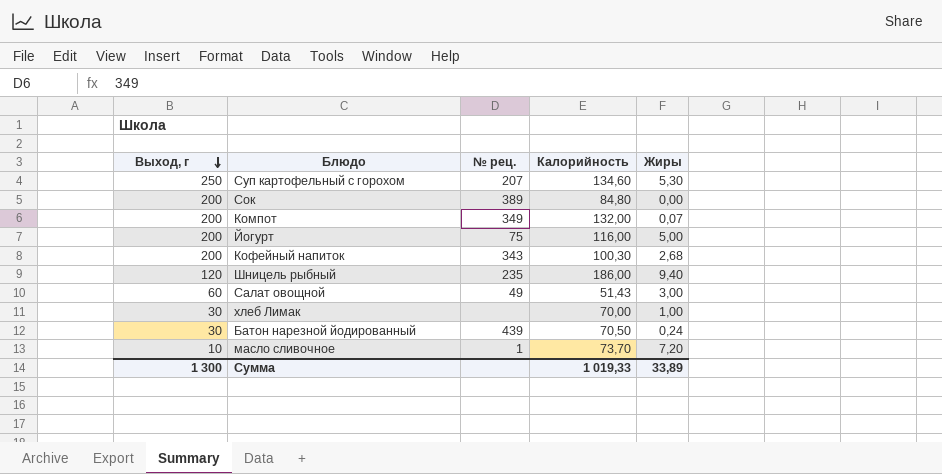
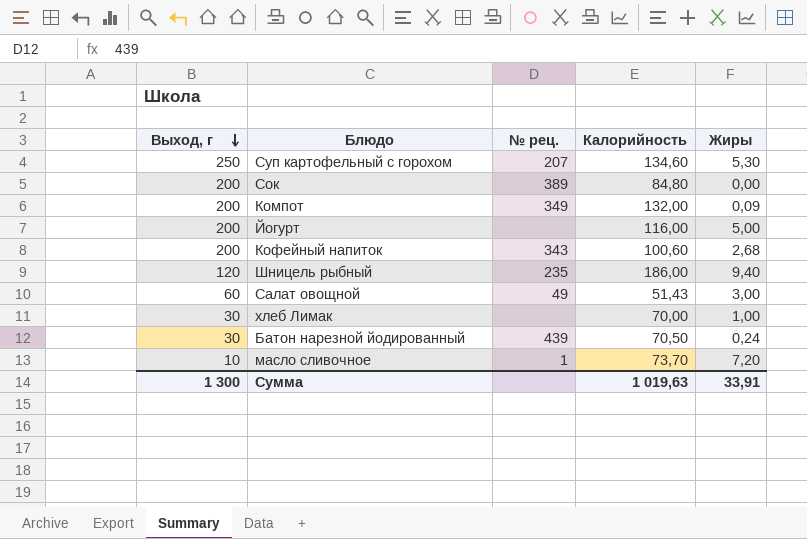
Компот | Жиры: 0,07 -> 0,09
Йогурт | № рец.: 75 -> none
Кофейный напиток | Калорийность: 100,30 -> 100,60
Сумма | Калорийность: 1 019,33 -> 1 019,63
Сумма | Жиры: 33,89 -> 33,91

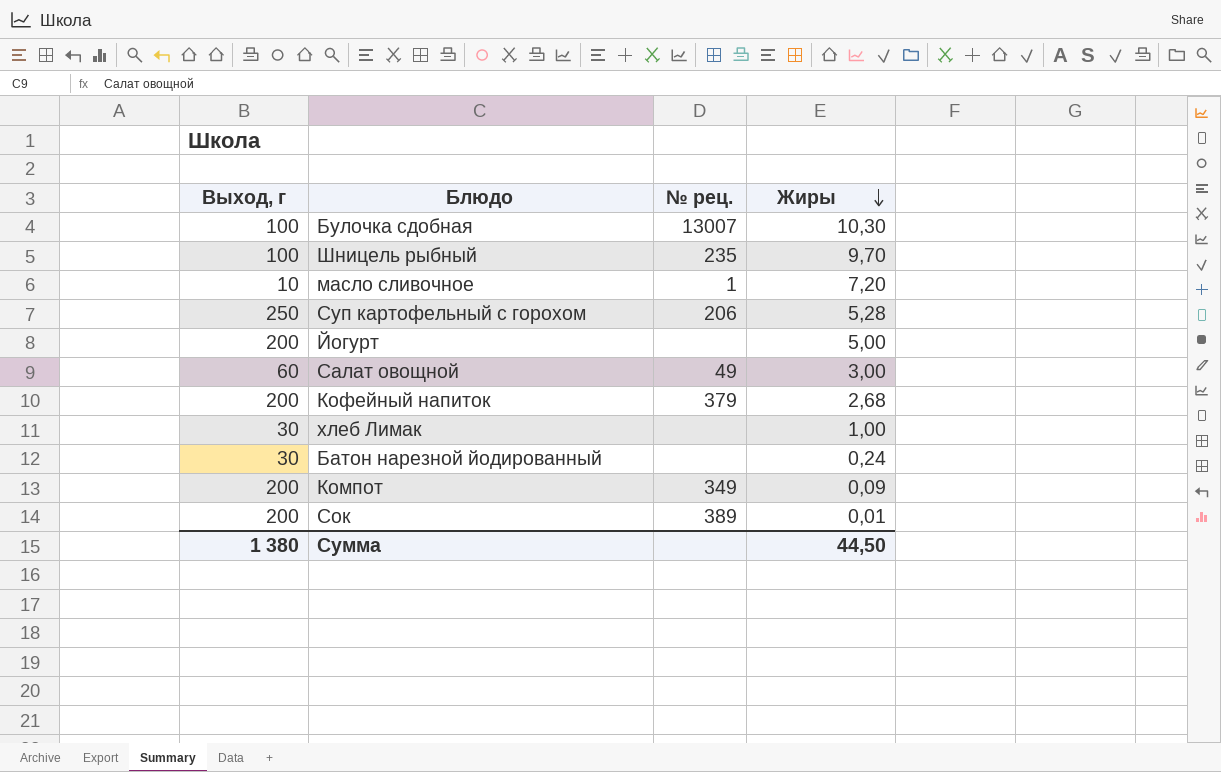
row order: Выход, г descending -> Жиры descending
column Калорийность | position: 4 -> none
row Булочка сдобная: none -> 100 | 13007 | 10,30
Шницель рыбный | Выход, г: 120 -> 100
Шницель рыбный | Жиры: 9,40 -> 9,70
Суп картофельный с горохом | № рец.: 207 -> 206
Суп картофельный с горохом | Жиры: 5,30 -> 5,28
Кофейный напиток | № рец.: 343 -> 379
Батон нарезной йодированный | № рец.: 439 -> none
Сок | Жиры: 0,00 -> 0,01
Сумма | Выход, г: 1 300 -> 1 380
Сумма | Жиры: 33,91 -> 44,50

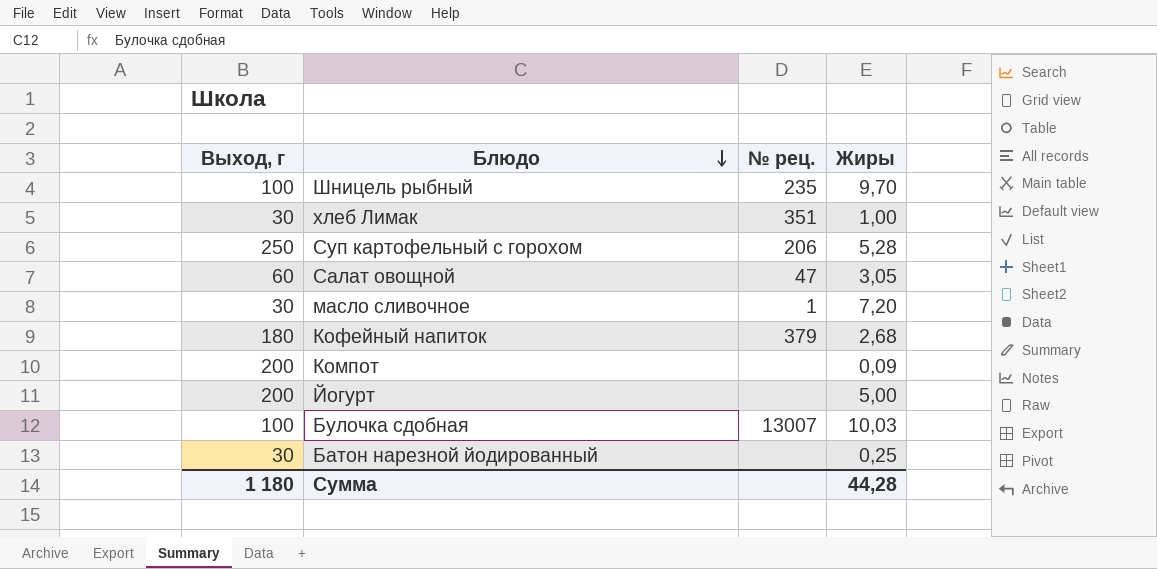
row order: Жиры descending -> Блюдо descending
row Сок: 200 | 389 | 0,01 -> none
хлеб Лимак | № рец.: none -> 351
Салат овощной | № рец.: 49 -> 47
Салат овощной | Жиры: 3,00 -> 3,05
масло сливочное | Выход, г: 10 -> 30
Кофейный напиток | Выход, г: 200 -> 180
Компот | № рец.: 349 -> none
Булочка сдобная | Жиры: 10,30 -> 10,03
Батон нарезной йодированный | Жиры: 0,24 -> 0,25
Сумма | Выход, г: 1 380 -> 1 180
Сумма | Жиры: 44,50 -> 44,28

